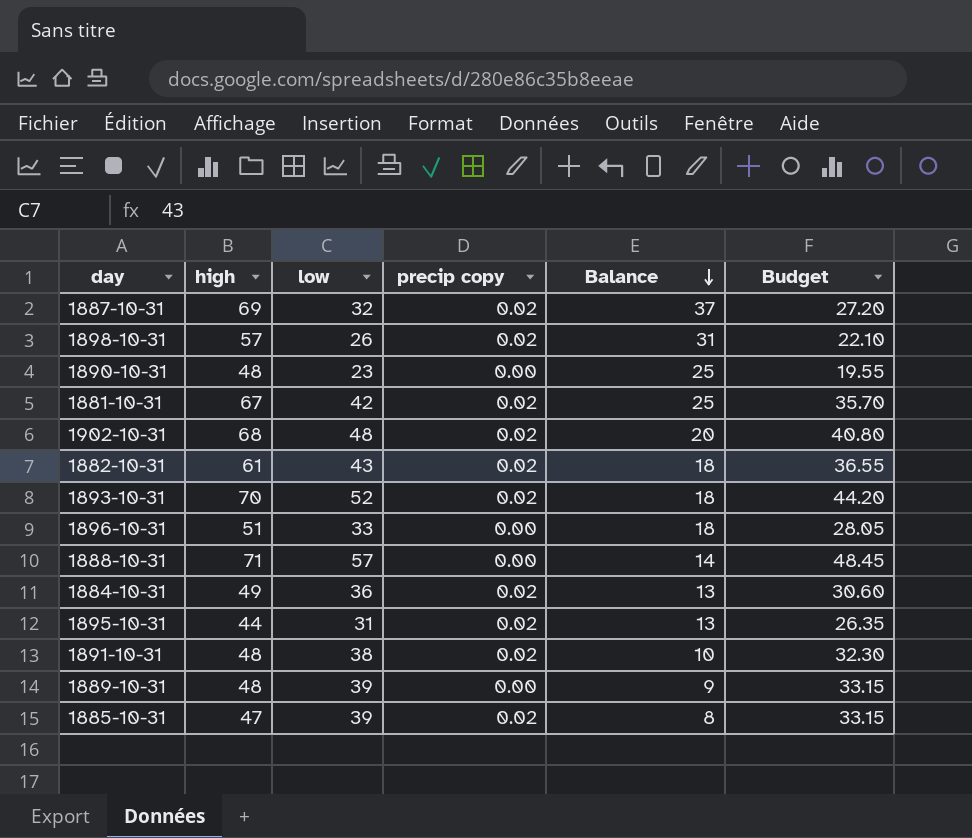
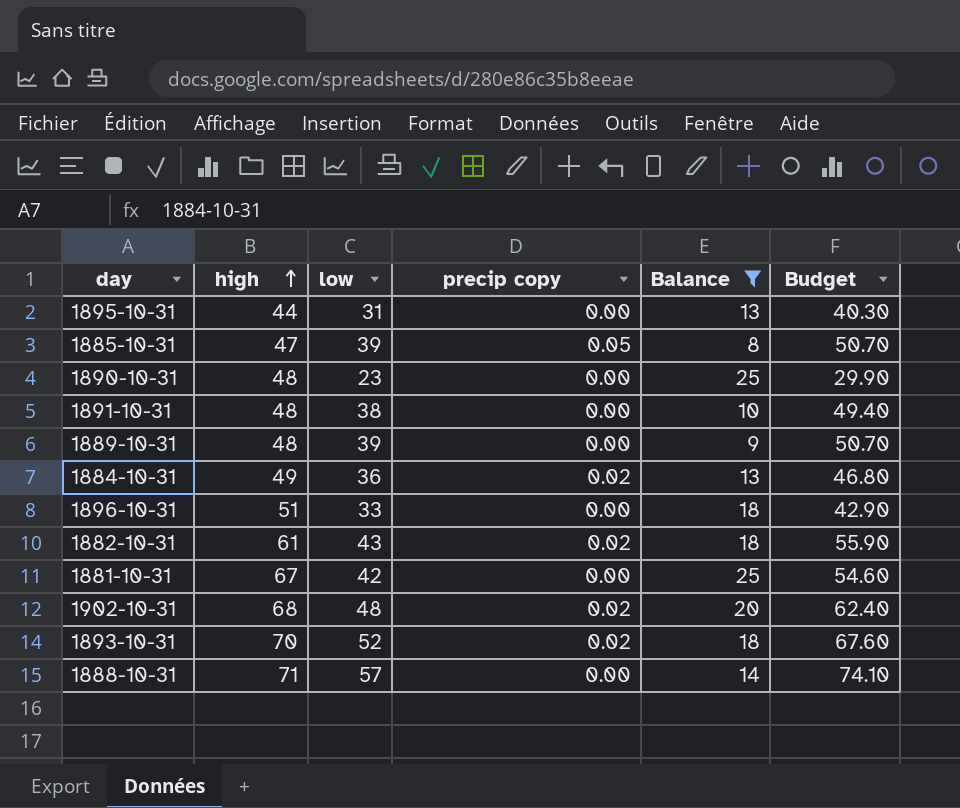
filter: none -> Balance <= 25
row order: Balance descending -> high ascending
column Budget | formula: [low] * 0.85 -> [low] * 1.3
1895-10-31 | precip copy: 0.02 -> 0.00
1885-10-31 | precip copy: 0.02 -> 0.05
1891-10-31 | precip copy: 0.02 -> 0.00
1881-10-31 | precip copy: 0.02 -> 0.00

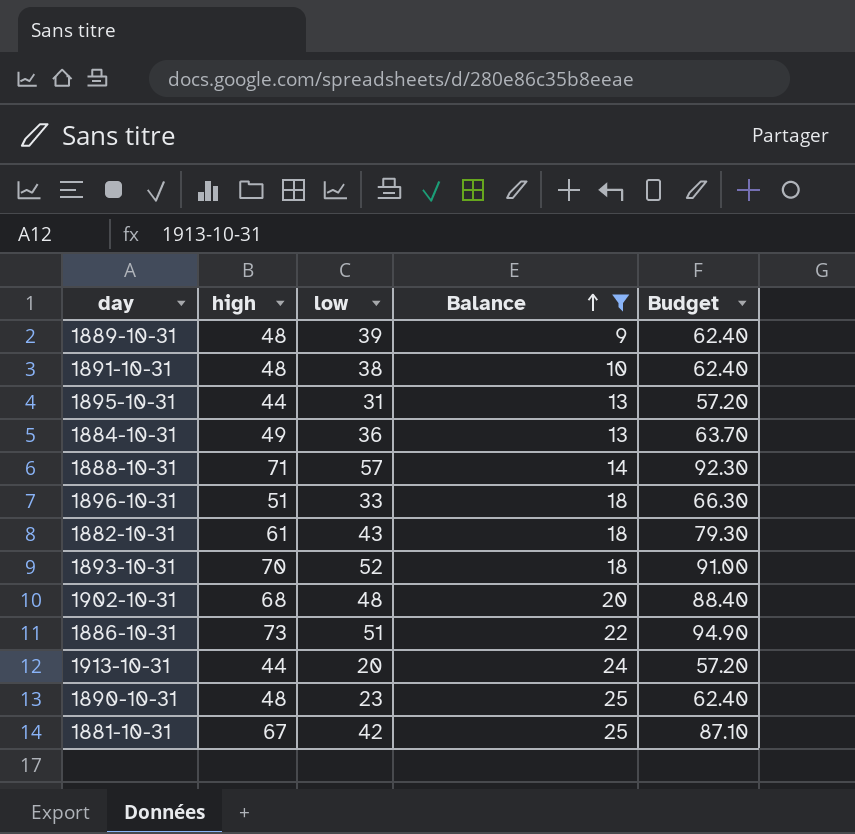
row order: high ascending -> Balance ascending
column precip copy | position: 4 -> none
column Budget | formula: [low] * 1.3 -> [high] * 1.3
row 1885-10-31: 47 | 39 | 0.05 | 8 | 50.70 -> none
row 1886-10-31: none -> 73 | 51 | 22 | 94.90
row 1913-10-31: none -> 44 | 20 | 24 | 57.20

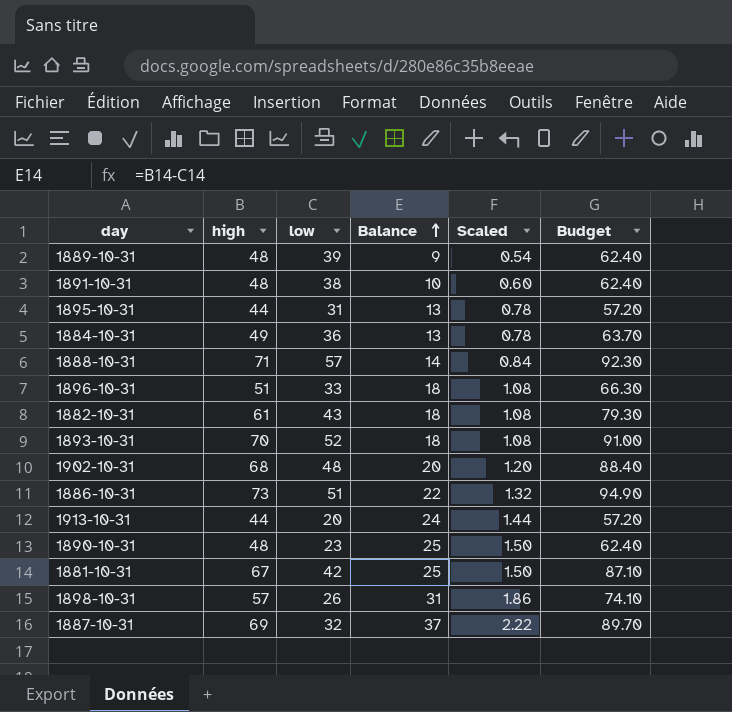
filter: Balance <= 25 -> none
column Scaled | formula: none -> [Balance] * 0.06

